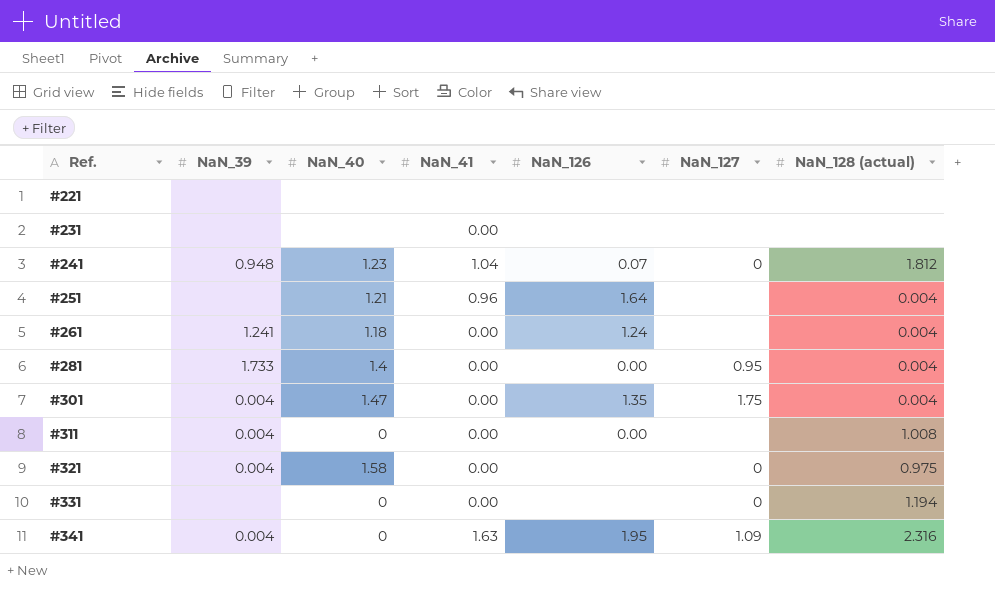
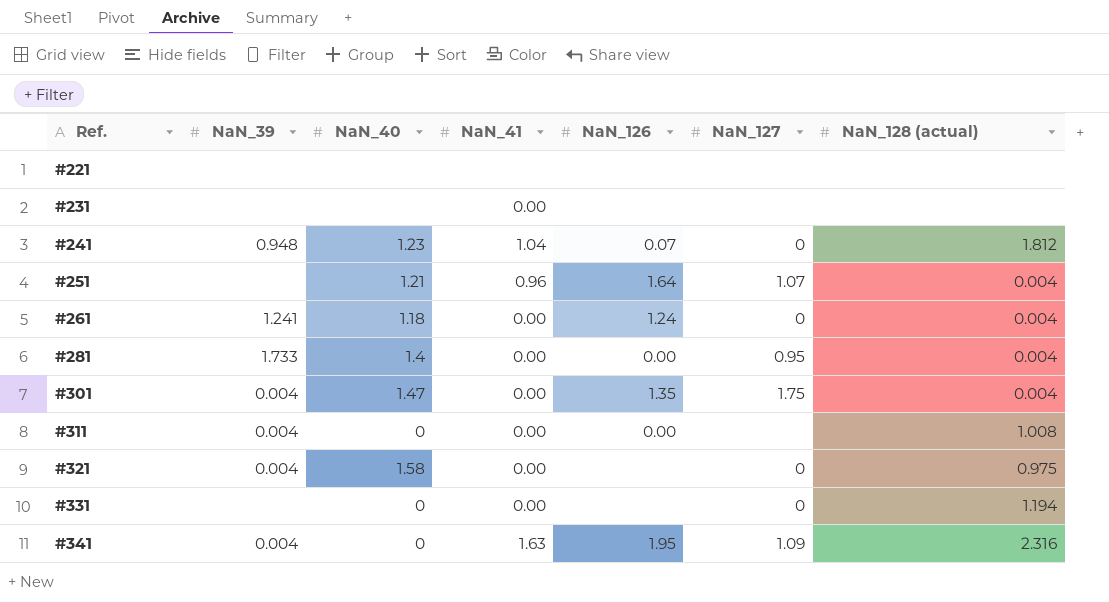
#251 | NaN_127: none -> 1.07
#261 | NaN_127: none -> 0

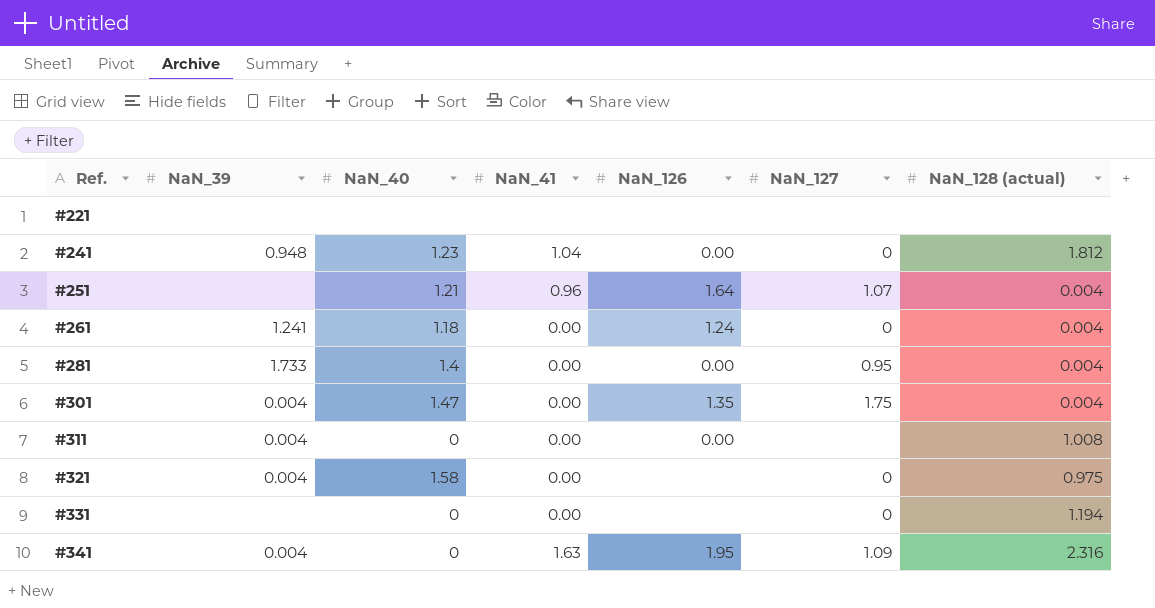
row #231: none | none | 0.00 | none | none | none -> none
#241 | NaN_126: 0.07 -> 0.00

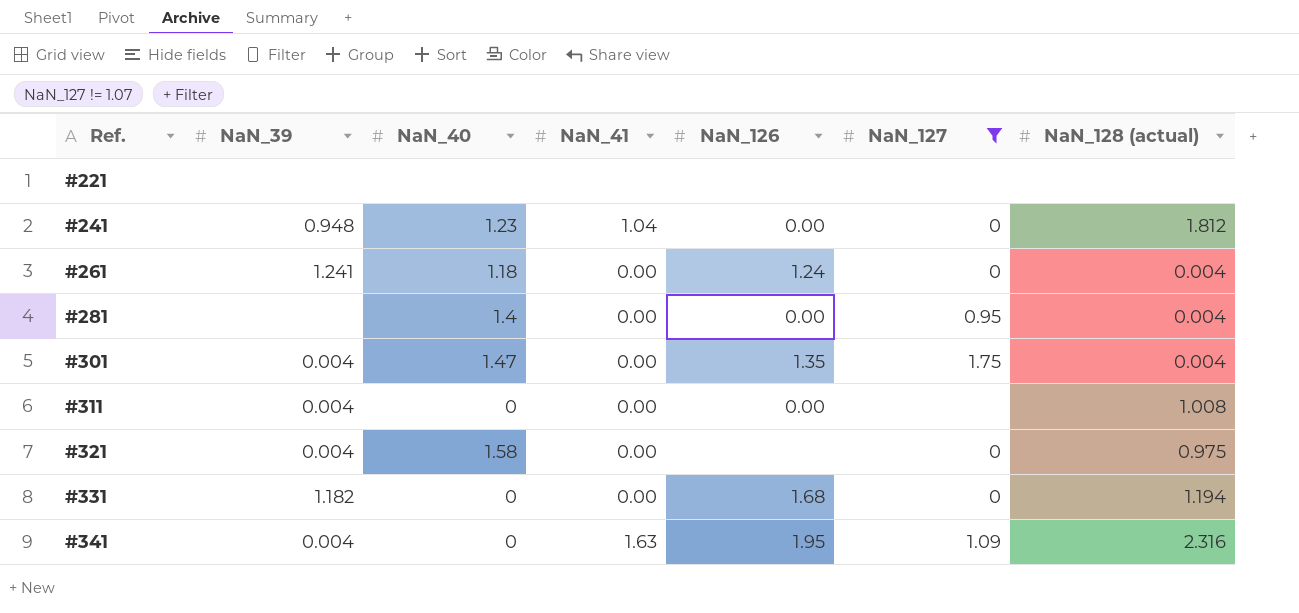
filter: none -> NaN_127 != 1.07
#281 | NaN_39: 1.733 -> none
#331 | NaN_39: none -> 1.182
#331 | NaN_126: none -> 1.68

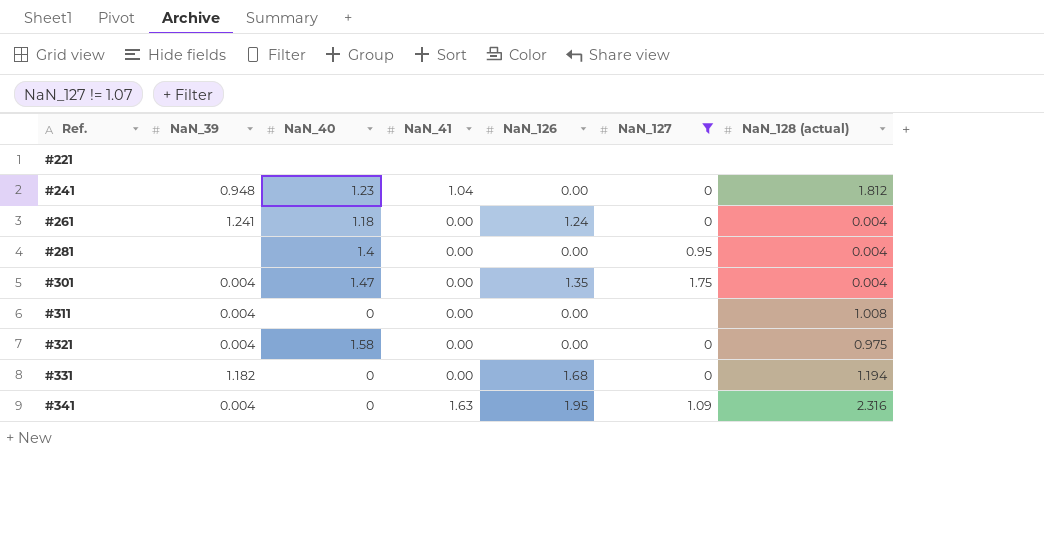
#321 | NaN_126: none -> 0.00

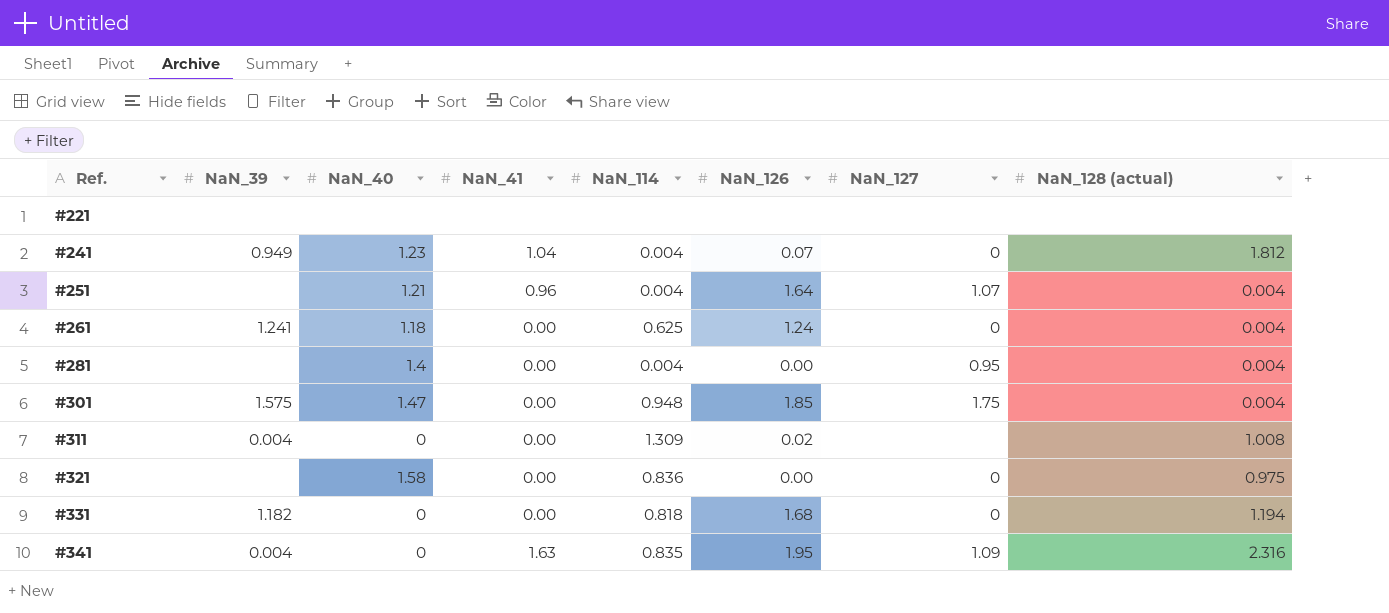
filter: NaN_127 != 1.07 -> none
column NaN_114 | position: none -> 5
#241 | NaN_39: 0.948 -> 0.949
#241 | NaN_126: 0.00 -> 0.07
#301 | NaN_39: 0.004 -> 1.575
#301 | NaN_126: 1.35 -> 1.85
#311 | NaN_126: 0.00 -> 0.02
#321 | NaN_39: 0.004 -> none

